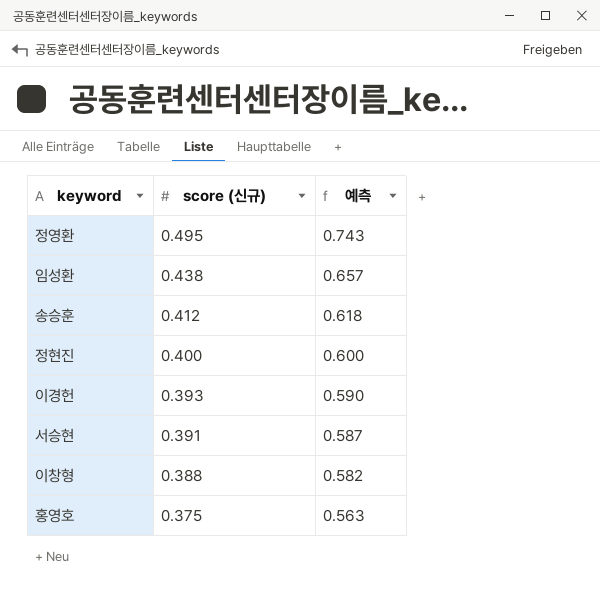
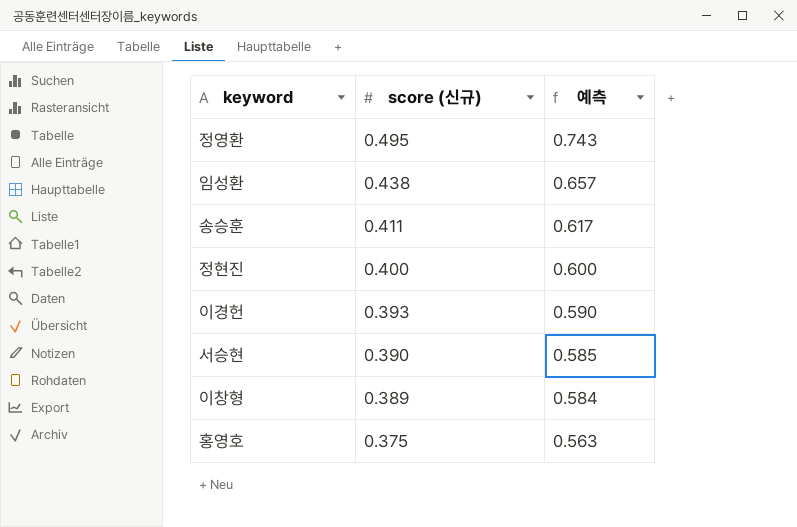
송승훈 | score (신규): 0.412 -> 0.411
송승훈 | 예측: 0.618 -> 0.617
서승현 | score (신규): 0.391 -> 0.390
서승현 | 예측: 0.587 -> 0.585
이창형 | score (신규): 0.388 -> 0.389
이창형 | 예측: 0.582 -> 0.584

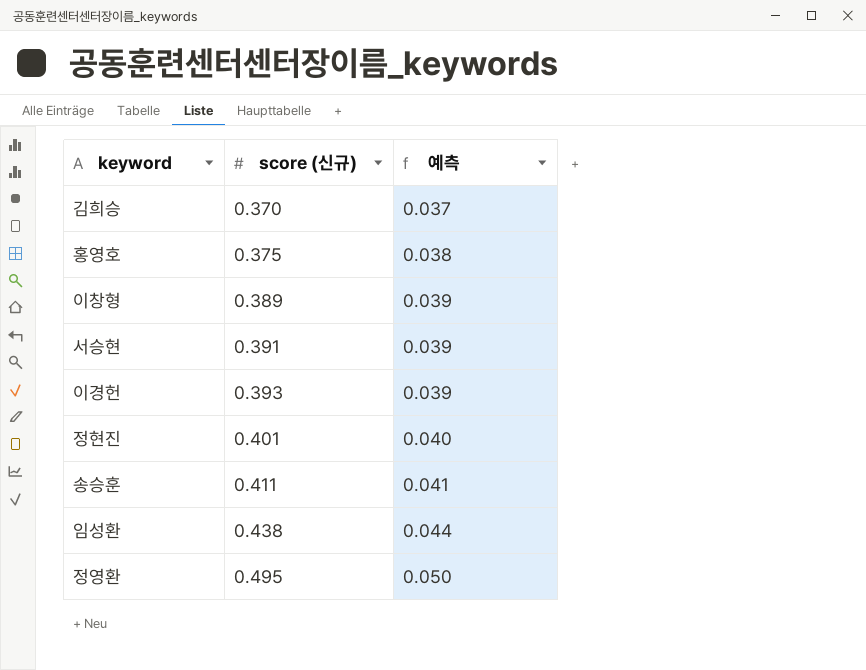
row order: score (신규) descending -> score (신규) ascending
column 예측 | formula: [score (신규)] * 1.5 -> [score (신규)] * 0.1
row 김희승: none -> 0.370 | 0.037
서승현 | score (신규): 0.390 -> 0.391
정현진 | score (신규): 0.400 -> 0.401

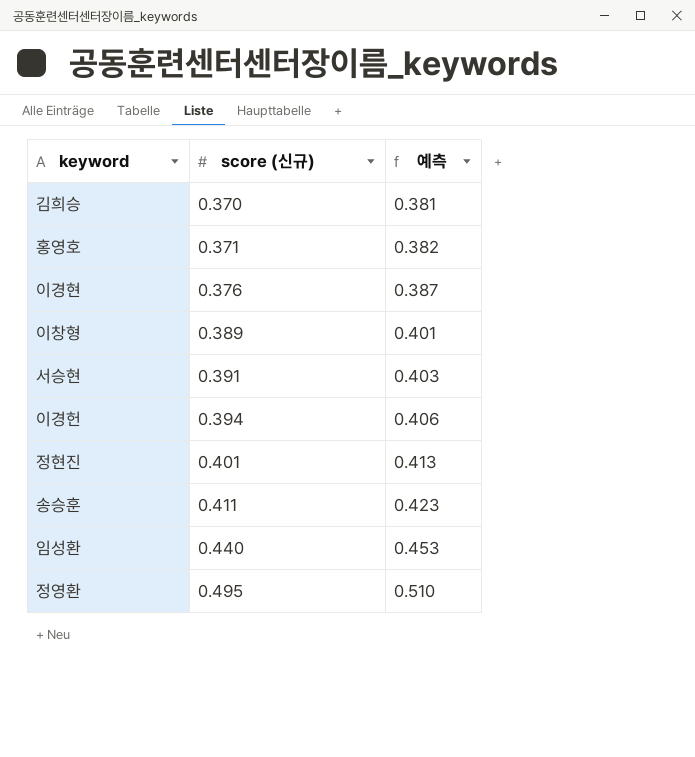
column 예측 | formula: [score (신규)] * 0.1 -> [score (신규)] * 1.03
홍영호 | score (신규): 0.375 -> 0.371
row 이경현: none -> 0.376 | 0.387
이경헌 | score (신규): 0.393 -> 0.394
임성환 | score (신규): 0.438 -> 0.440

